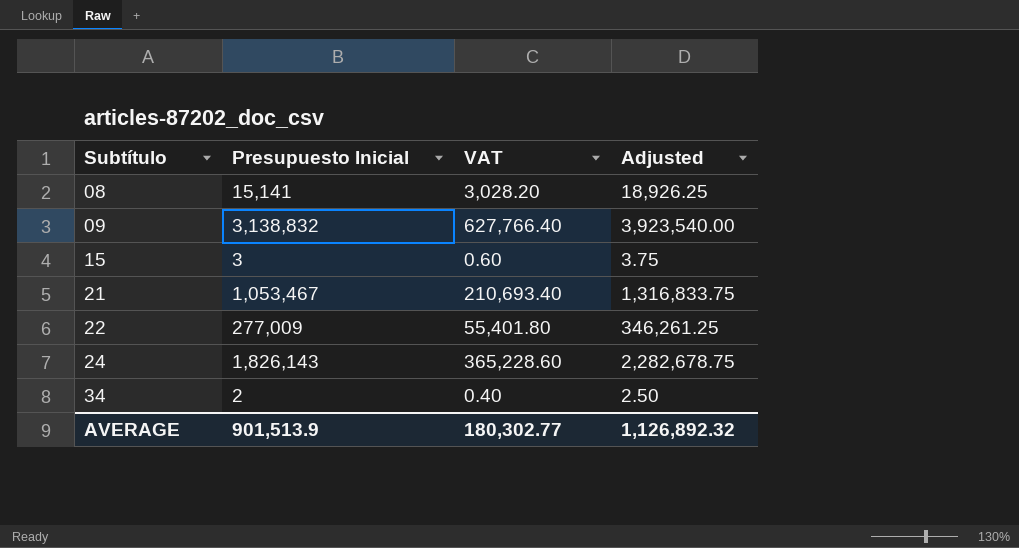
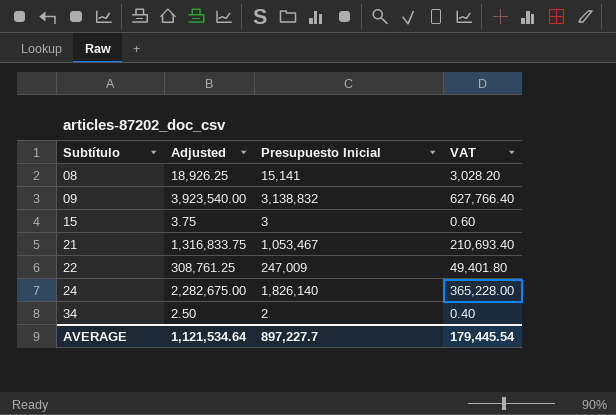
column Adjusted | position: 4 -> 2
22 | Adjusted: 346,261.25 -> 308,761.25
22 | Presupuesto Inicial: 277,009 -> 247,009
22 | VAT: 55,401.80 -> 49,401.80
24 | Adjusted: 2,282,678.75 -> 2,282,675.00
24 | Presupuesto Inicial: 1,826,143 -> 1,826,140
24 | VAT: 365,228.60 -> 365,228.00
AVERAGE | Adjusted: 1,126,892.32 -> 1,121,534.64
AVERAGE | Presupuesto Inicial: 901,513.9 -> 897,227.7
AVERAGE | VAT: 180,302.77 -> 179,445.54

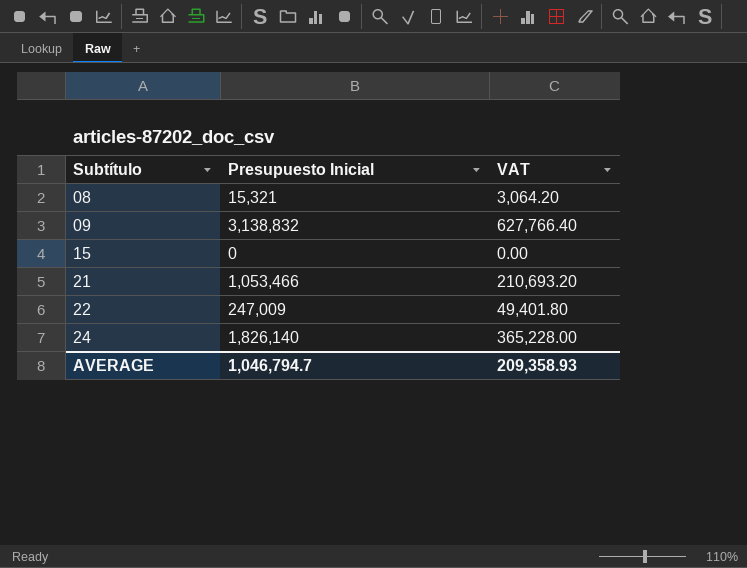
column Adjusted | formula: [Presupuesto Inicial] * 1.25 -> none
row 34: 2.50 | 2 | 0.40 -> none
08 | Presupuesto Inicial: 15,141 -> 15,321
08 | VAT: 3,028.20 -> 3,064.20
15 | Presupuesto Inicial: 3 -> 0
15 | VAT: 0.60 -> 0.00
21 | Presupuesto Inicial: 1,053,467 -> 1,053,466
21 | VAT: 210,693.40 -> 210,693.20
AVERAGE | Presupuesto Inicial: 897,227.7 -> 1,046,794.7
AVERAGE | VAT: 179,445.54 -> 209,358.93

